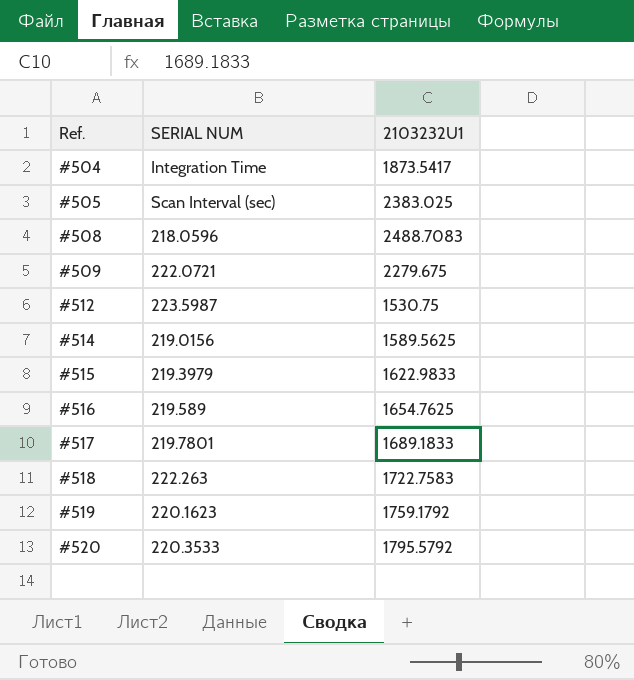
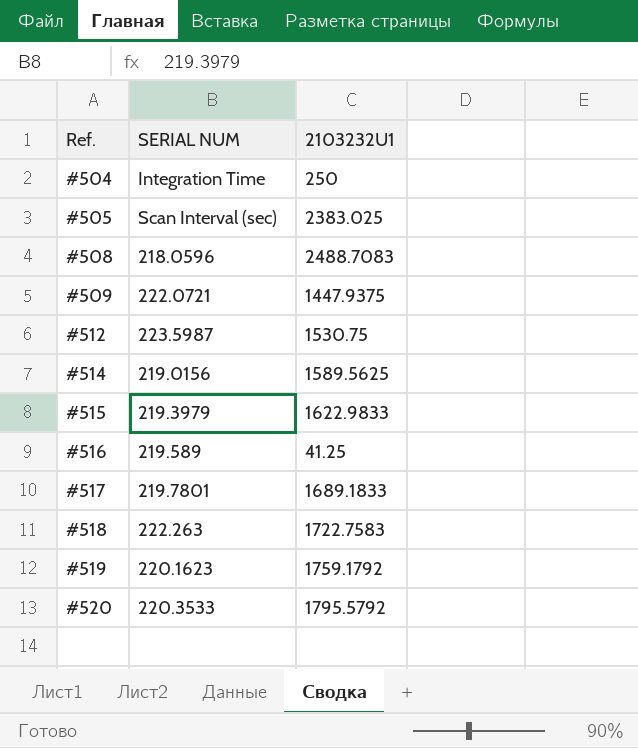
#504 | 2103232U1: 1873.5417 -> 250
#509 | 2103232U1: 2279.675 -> 1447.9375
#516 | 2103232U1: 1654.7625 -> 41.25

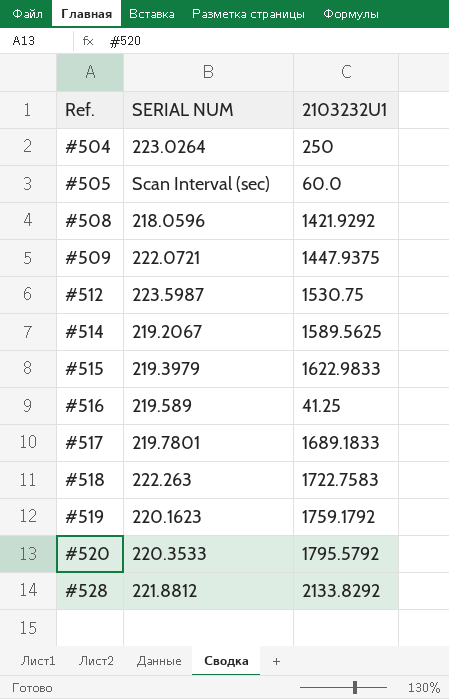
#504 | SERIAL NUM: Integration Time -> 223.0264
#505 | 2103232U1: 2383.025 -> 60.0
#508 | 2103232U1: 2488.7083 -> 1421.9292
#514 | SERIAL NUM: 219.0156 -> 219.2067
row #528: none -> 221.8812 | 2133.8292

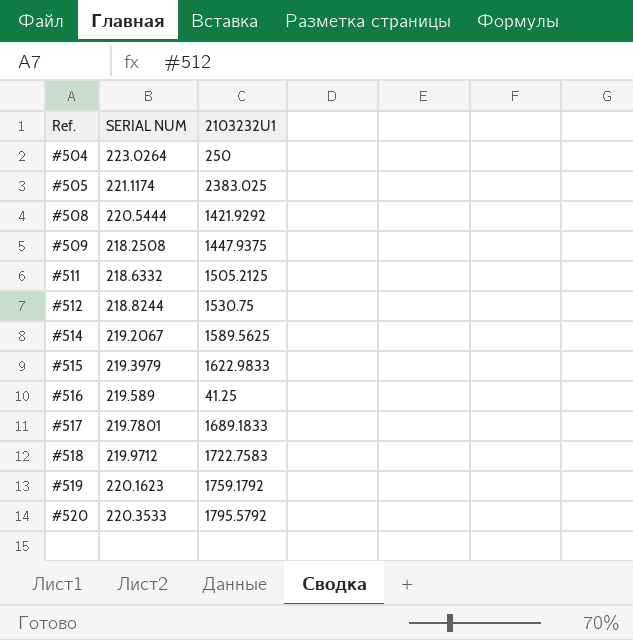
row #528: 221.8812 | 2133.8292 -> none
#505 | SERIAL NUM: Scan Interval (sec) -> 221.1174
#505 | 2103232U1: 60.0 -> 2383.025
#508 | SERIAL NUM: 218.0596 -> 220.5444
#509 | SERIAL NUM: 222.0721 -> 218.2508
row #511: none -> 218.6332 | 1505.2125
#512 | SERIAL NUM: 223.5987 -> 218.8244
#518 | SERIAL NUM: 222.263 -> 219.9712

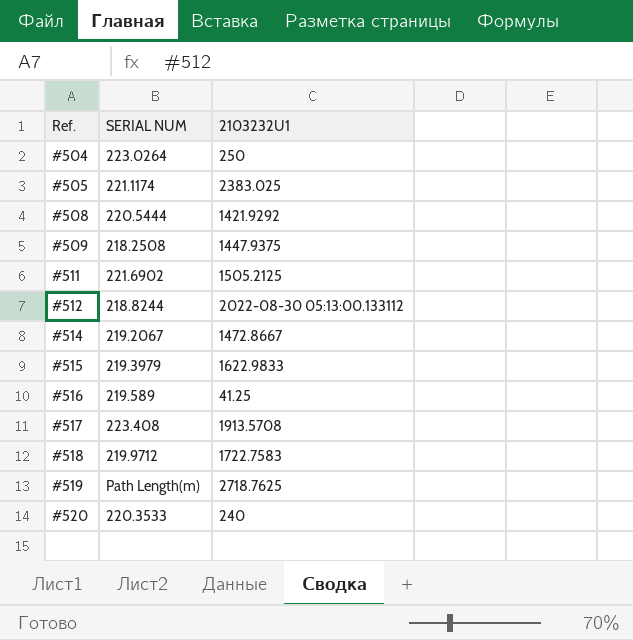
#511 | SERIAL NUM: 218.6332 -> 221.6902
#512 | 2103232U1: 1530.75 -> 2022-08-30 05:13:00.133112
#514 | 2103232U1: 1589.5625 -> 1472.8667
#517 | SERIAL NUM: 219.7801 -> 223.408
#517 | 2103232U1: 1689.1833 -> 1913.5708
#519 | SERIAL NUM: 220.1623 -> Path Length(m)
#519 | 2103232U1: 1759.1792 -> 2718.7625
#520 | 2103232U1: 1795.5792 -> 240

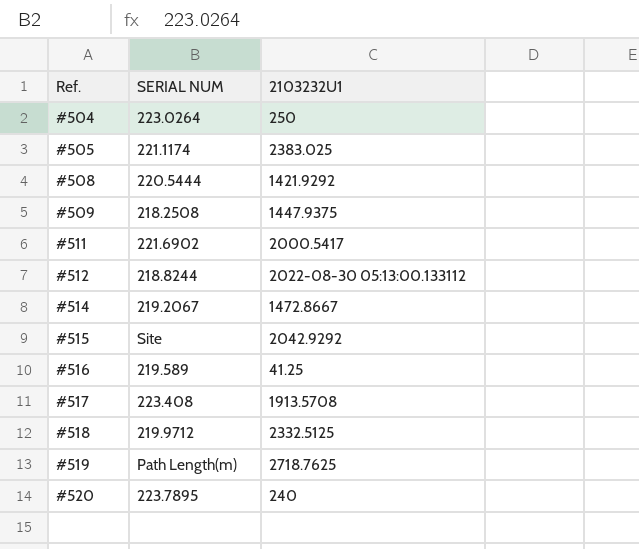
#511 | 2103232U1: 1505.2125 -> 2000.5417
#515 | SERIAL NUM: 219.3979 -> Site
#515 | 2103232U1: 1622.9833 -> 2042.9292
#518 | 2103232U1: 1722.7583 -> 2332.5125
#520 | SERIAL NUM: 220.3533 -> 223.7895

